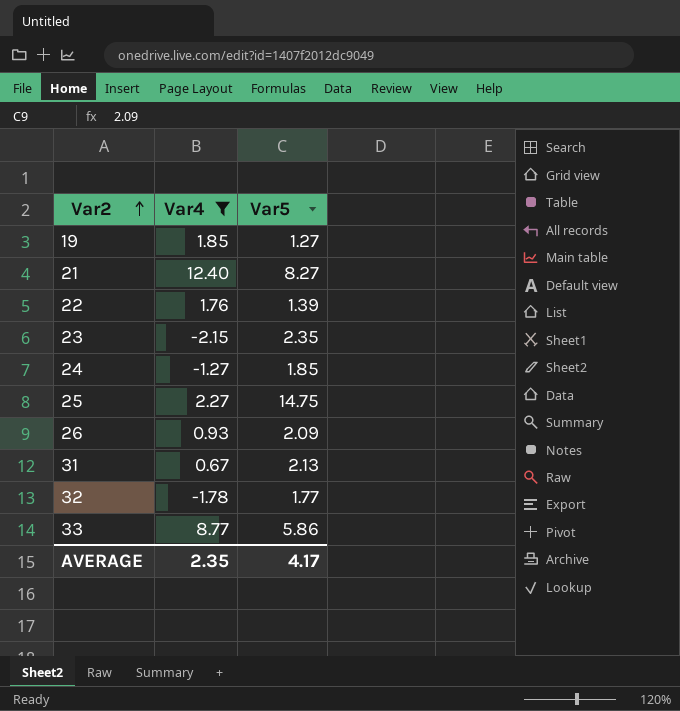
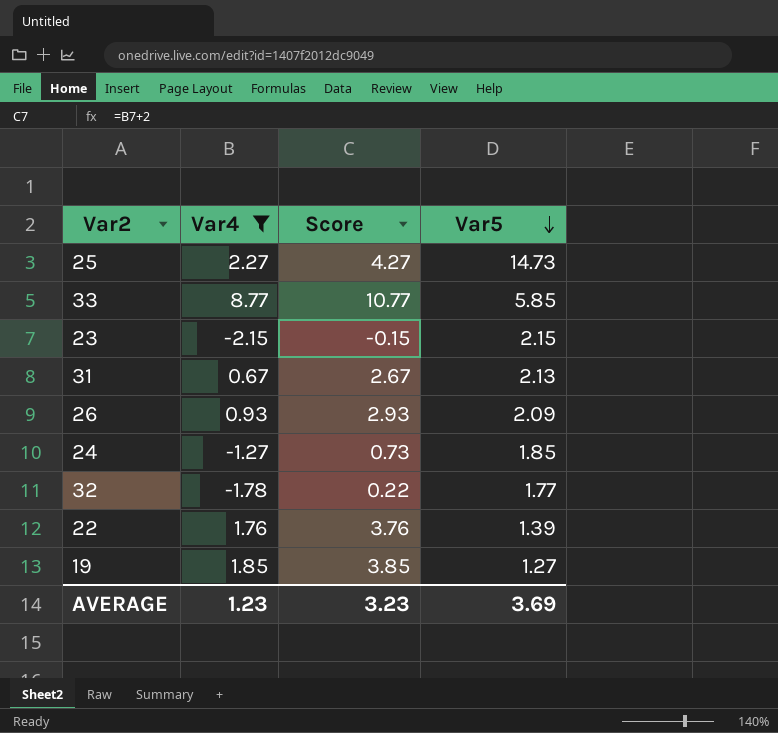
row order: Var2 ascending -> Var5 descending
column Score | formula: none -> [Var4] + 2
row 21: 12.40 | 8.27 -> none
25 | Var5: 14.75 -> 14.73
33 | Var5: 5.86 -> 5.85
23 | Var5: 2.35 -> 2.15
AVERAGE | Var4: 2.35 -> 1.23
AVERAGE | Var5: 4.17 -> 3.69

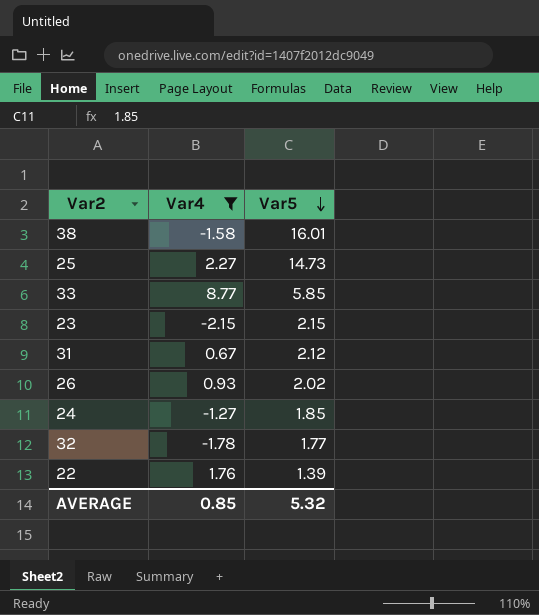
column Score | formula: [Var4] + 2 -> none
row 19: 1.85 | 3.85 | 1.27 -> none
row 38: none -> -1.58 | 16.01
31 | Var5: 2.13 -> 2.12
26 | Var5: 2.09 -> 2.02
AVERAGE | Var4: 1.23 -> 0.85
AVERAGE | Var5: 3.69 -> 5.32

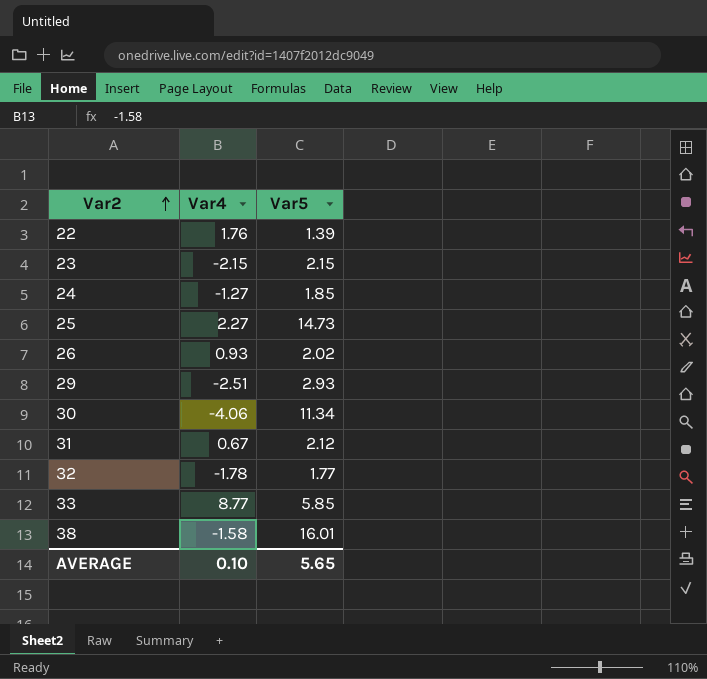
filter: Var4 >= -2.15 -> none
row order: Var5 descending -> Var2 ascending
AVERAGE | Var4: 0.85 -> 0.10
AVERAGE | Var5: 5.32 -> 5.65

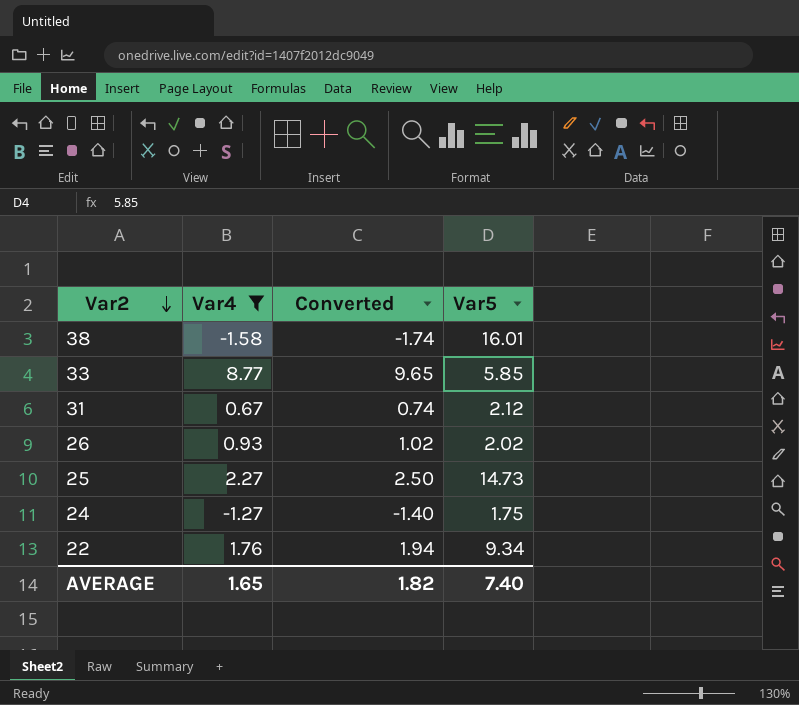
filter: none -> Var4 >= -1.58
row order: Var2 ascending -> Var2 descending
column Converted | formula: none -> [Var4] * 1.1
24 | Var5: 1.85 -> 1.75
22 | Var5: 1.39 -> 9.34
AVERAGE | Var4: 0.10 -> 1.65
AVERAGE | Var5: 5.65 -> 7.40

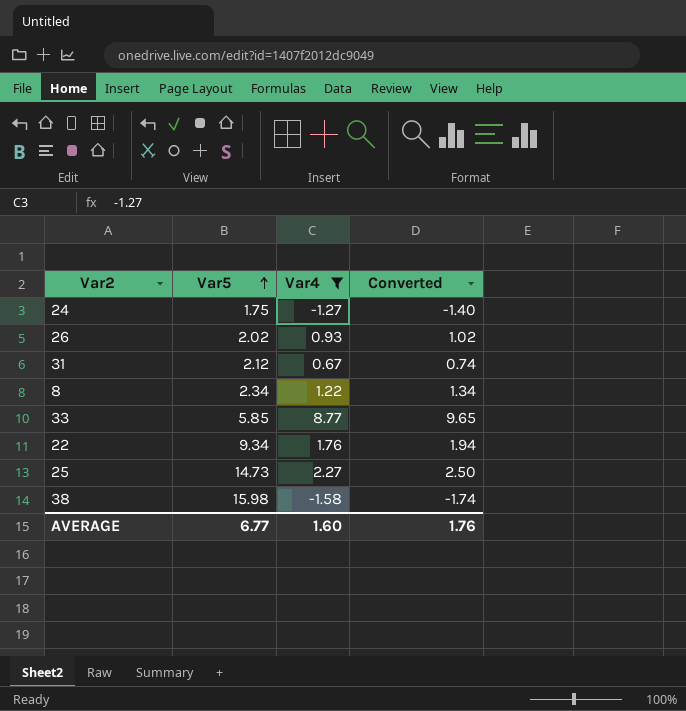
row order: Var2 descending -> Var5 ascending
column Var5 | position: 4 -> 2
row 8: none -> 2.34 | 1.22 | 1.34
38 | Var5: 16.01 -> 15.98
AVERAGE | Var5: 7.40 -> 6.77
AVERAGE | Var4: 1.65 -> 1.60
AVERAGE | Converted: 1.82 -> 1.76

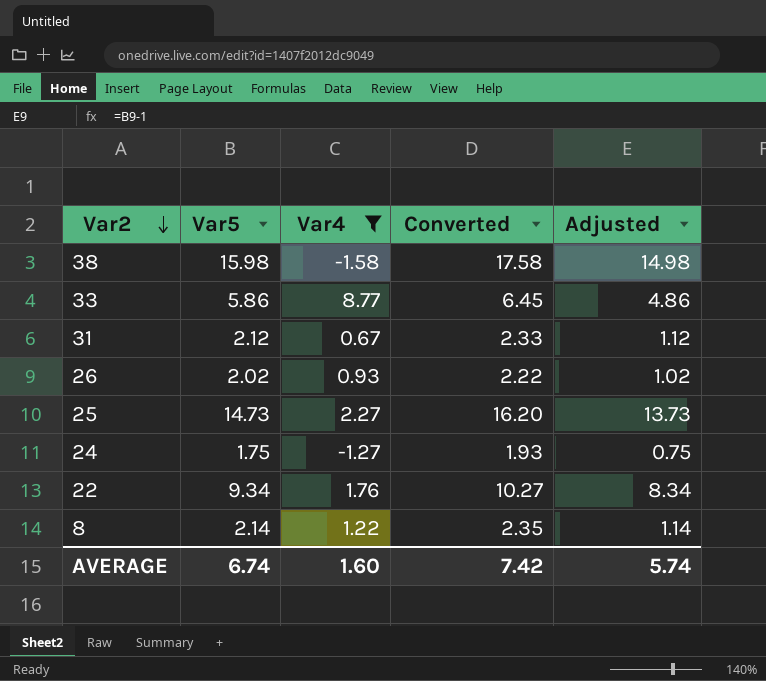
row order: Var5 ascending -> Var2 descending
column Converted | formula: [Var4] * 1.1 -> [Var5] * 1.1
column Adjusted | formula: none -> [Var5] - 1
33 | Var5: 5.85 -> 5.86
8 | Var5: 2.34 -> 2.14
AVERAGE | Var5: 6.77 -> 6.74
AVERAGE | Converted: 1.76 -> 7.42

